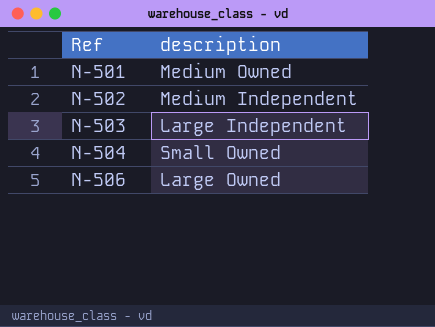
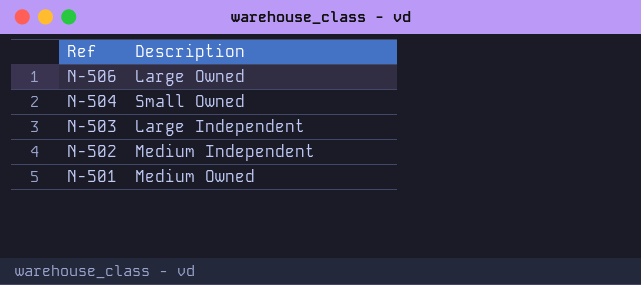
row order: Ref ascending -> Ref descending
column name: description -> Description

